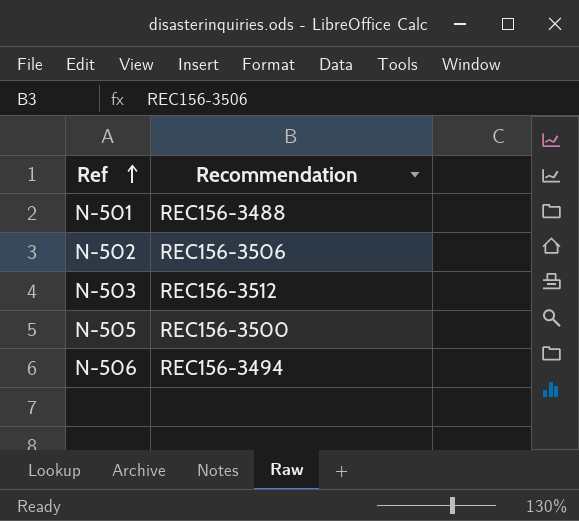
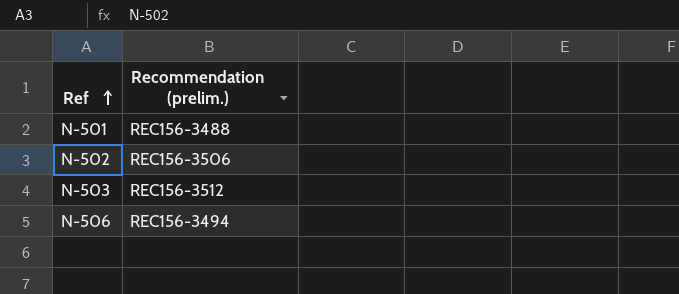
column name: Recommendation -> Recommendation (prelim.)
row N-505: REC156-3500 -> none

